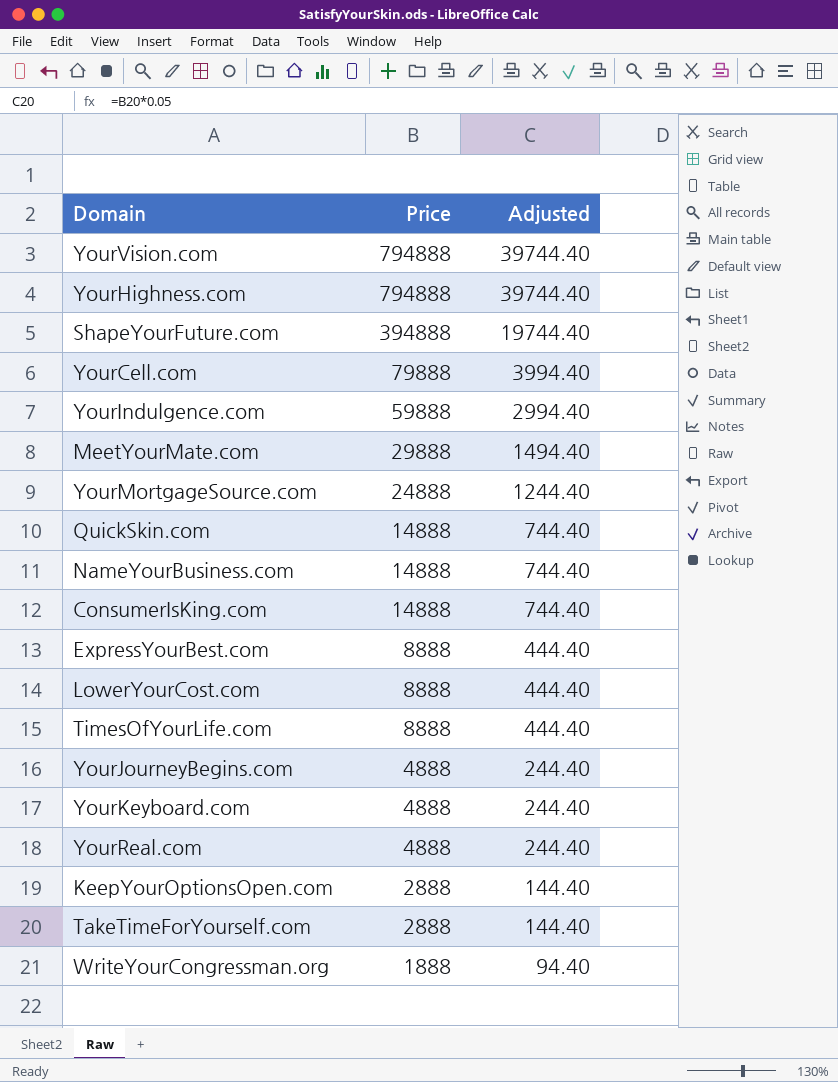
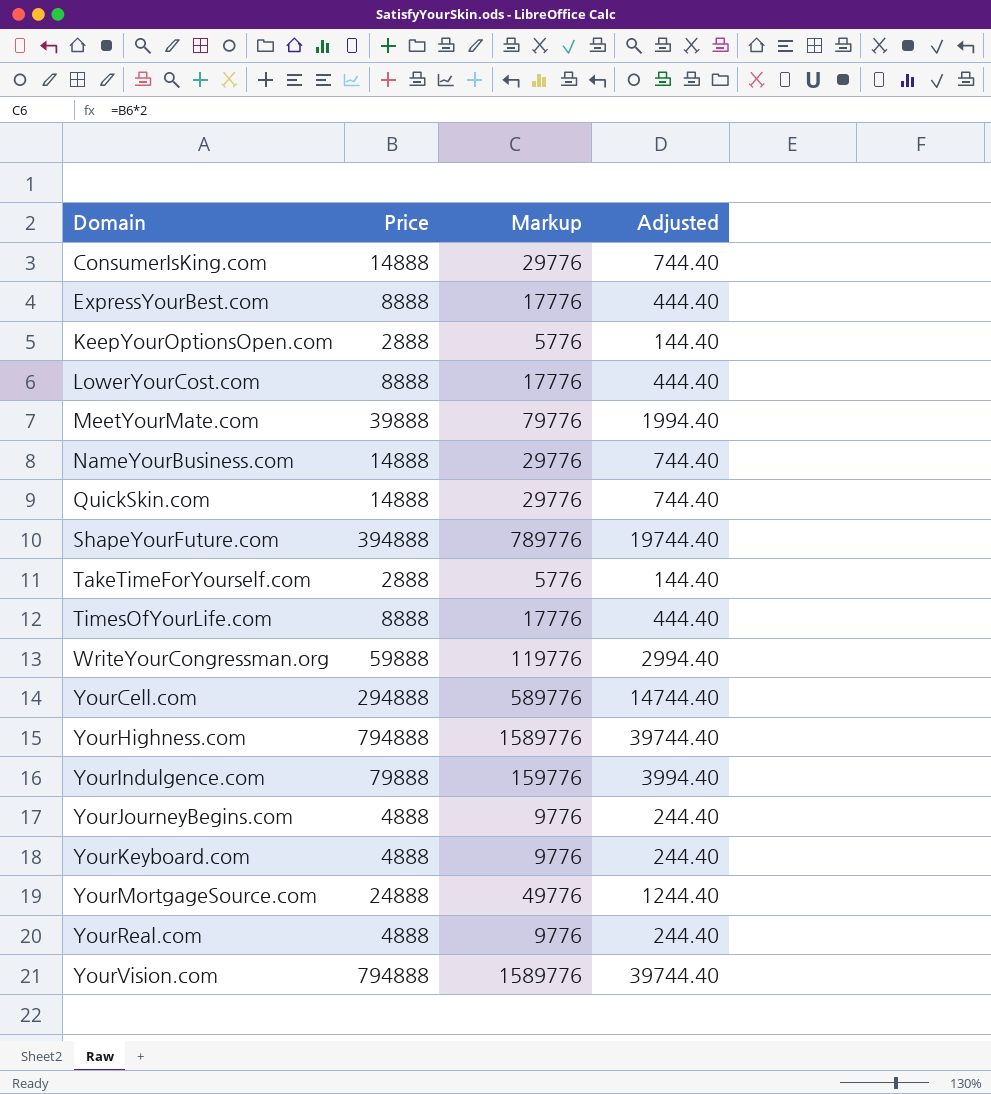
row order: Price descending -> Domain ascending
column Markup | formula: none -> [Price] * 2
MeetYourMate.com | Price: 29888 -> 39888
MeetYourMate.com | Adjusted: 1494.40 -> 1994.40
WriteYourCongressman.org | Price: 1888 -> 59888
WriteYourCongressman.org | Adjusted: 94.40 -> 2994.40
YourCell.com | Price: 79888 -> 294888
YourCell.com | Adjusted: 3994.40 -> 14744.40
YourIndulgence.com | Price: 59888 -> 79888
YourIndulgence.com | Adjusted: 2994.40 -> 3994.40

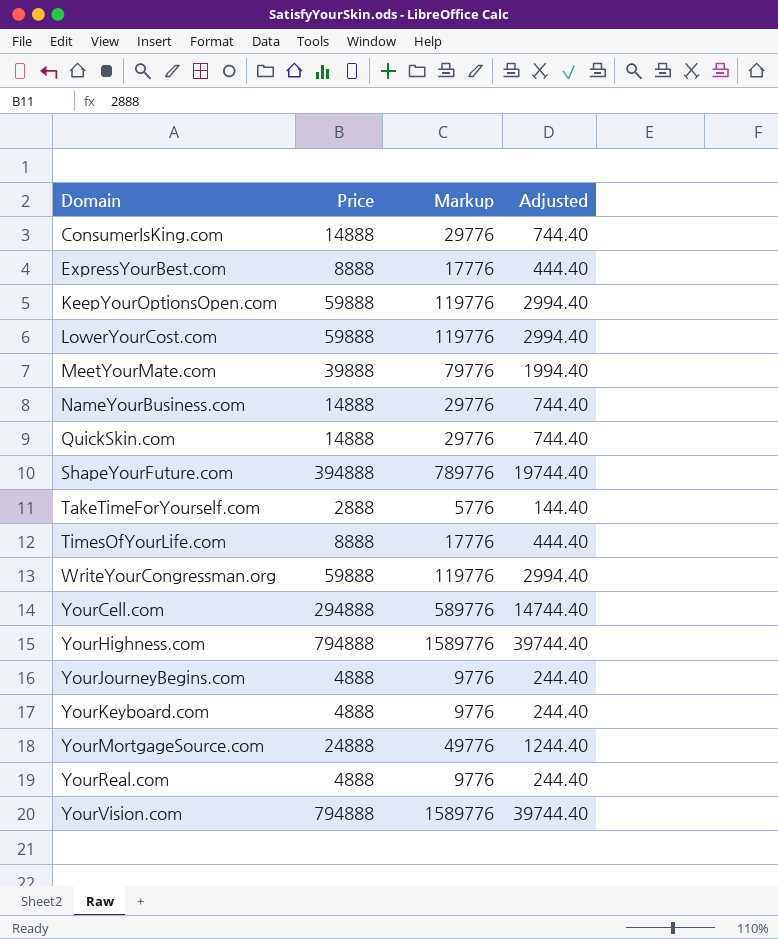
row YourIndulgence.com: 79888 | 159776 | 3994.40 -> none
KeepYourOptionsOpen.com | Price: 2888 -> 59888
KeepYourOptionsOpen.com | Markup: 5776 -> 119776
KeepYourOptionsOpen.com | Adjusted: 144.40 -> 2994.40
LowerYourCost.com | Price: 8888 -> 59888
LowerYourCost.com | Markup: 17776 -> 119776
LowerYourCost.com | Adjusted: 444.40 -> 2994.40

